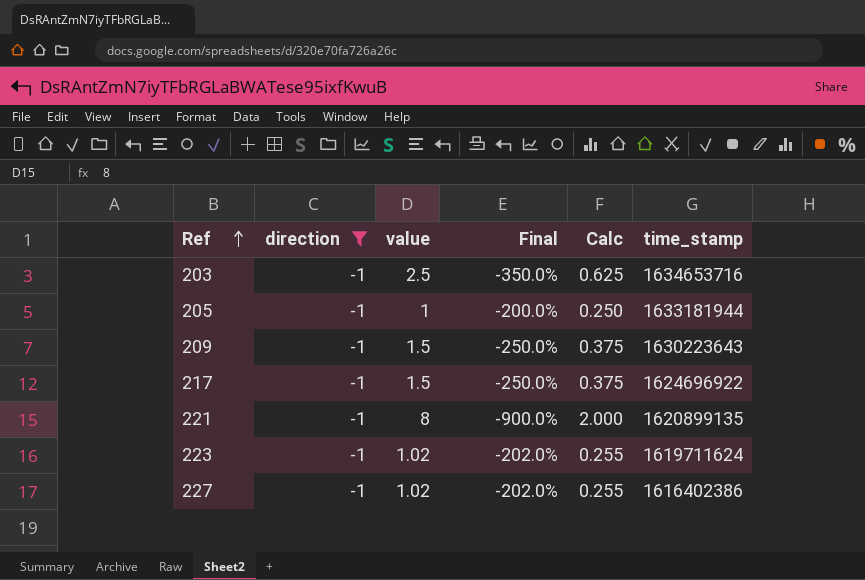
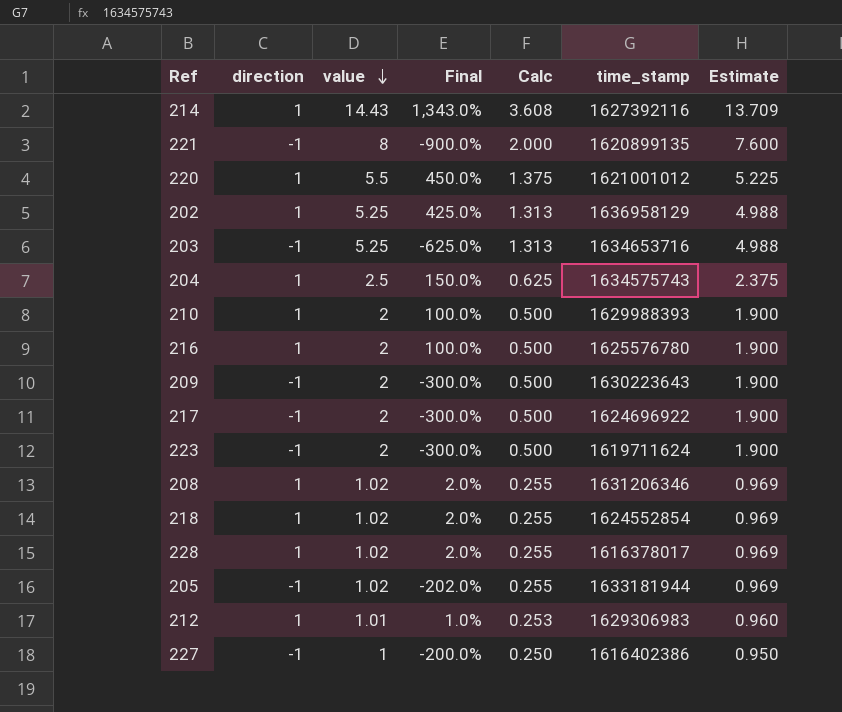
filter: direction = -1 -> none
row order: Ref ascending -> value descending
column Estimate | formula: none -> [value] * 0.95
203 | value: 2.5 -> 5.25
203 | Final: -350.0% -> -625.0%
203 | Calc: 0.625 -> 1.313
209 | value: 1.5 -> 2
209 | Final: -250.0% -> -300.0%
209 | Calc: 0.375 -> 0.500
217 | value: 1.5 -> 2
217 | Final: -250.0% -> -300.0%
217 | Calc: 0.375 -> 0.500
223 | value: 1.02 -> 2
223 | Final: -202.0% -> -300.0%
223 | Calc: 0.255 -> 0.500
205 | value: 1 -> 1.02
205 | Final: -200.0% -> -202.0%
205 | Calc: 0.250 -> 0.255
227 | value: 1.02 -> 1
227 | Final: -202.0% -> -200.0%
227 | Calc: 0.255 -> 0.250

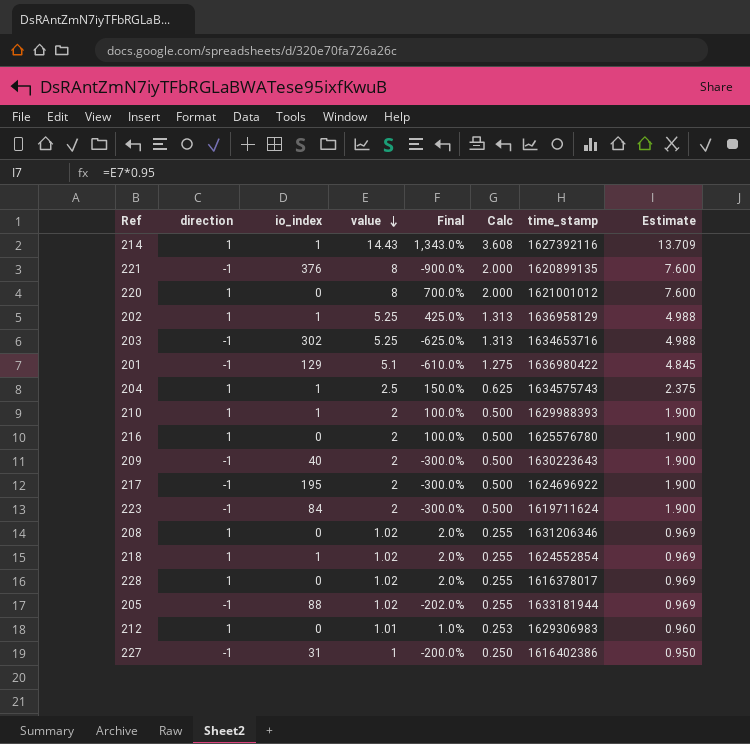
column io_index | position: none -> 3
220 | value: 5.5 -> 8
220 | Final: 450.0% -> 700.0%
220 | Calc: 1.375 -> 2.000
220 | Estimate: 5.225 -> 7.600
row 201: none -> -1 | 129 | 5.1 | -610.0% | 1.275 | 1636980422 | 4.845

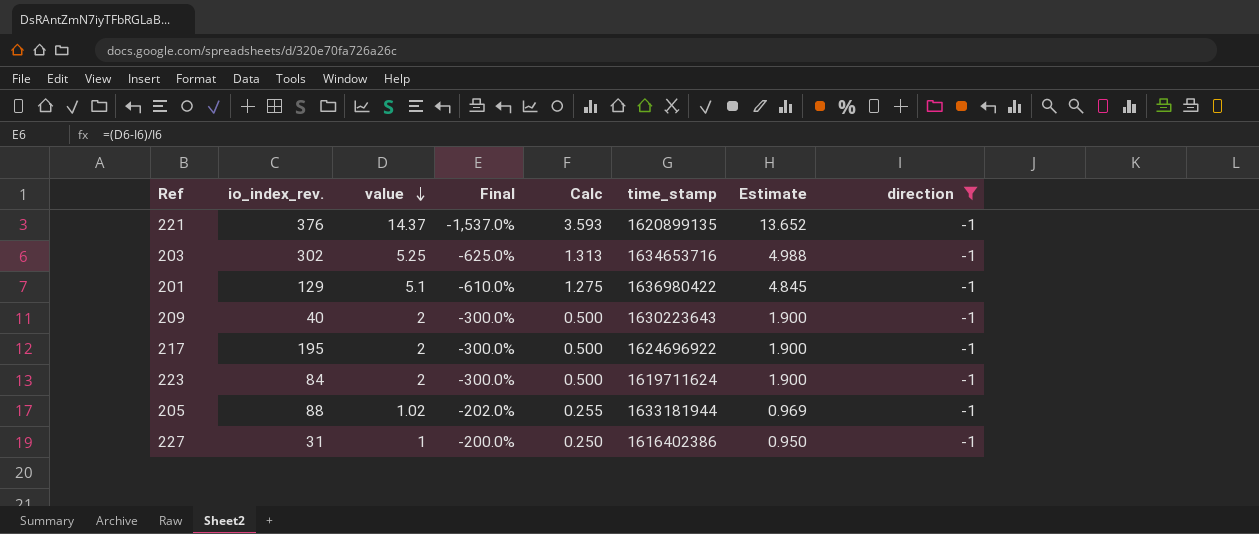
filter: none -> direction = -1
column name: io_index -> io_index_rev.
column direction | position: 2 -> 8
221 | value: 8 -> 14.37
221 | Final: -900.0% -> -1,537.0%
221 | Calc: 2.000 -> 3.593
221 | Estimate: 7.600 -> 13.652

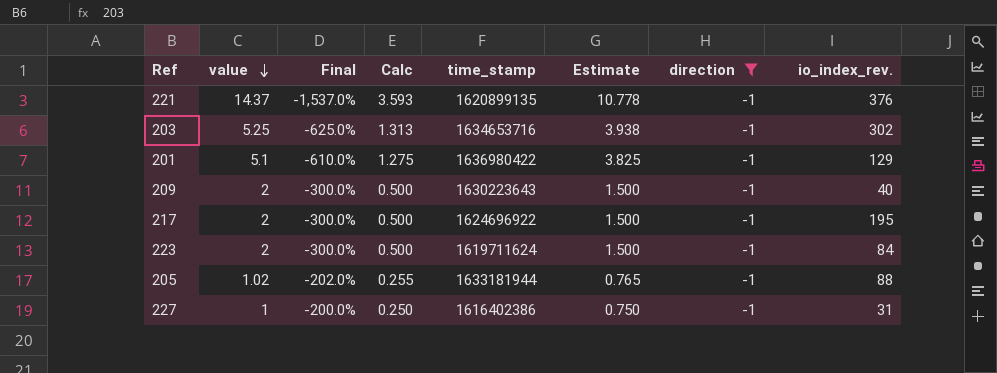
column Estimate | formula: [value] * 0.95 -> [value] * 0.75
column io_index_rev. | position: 2 -> 8

